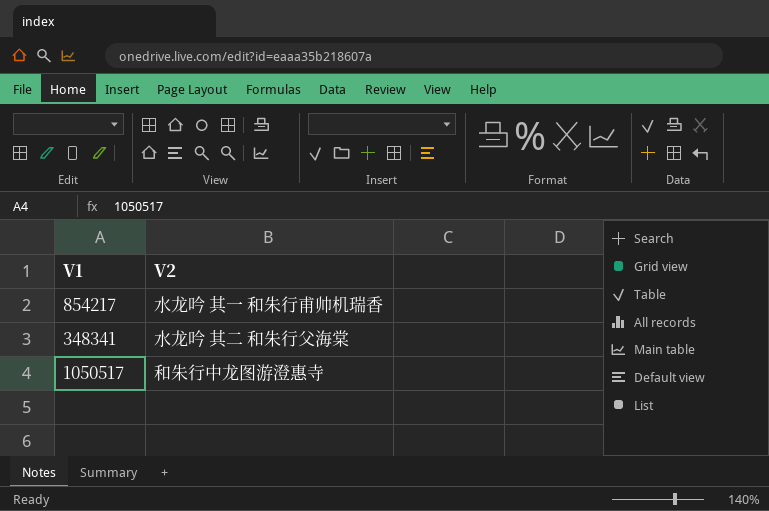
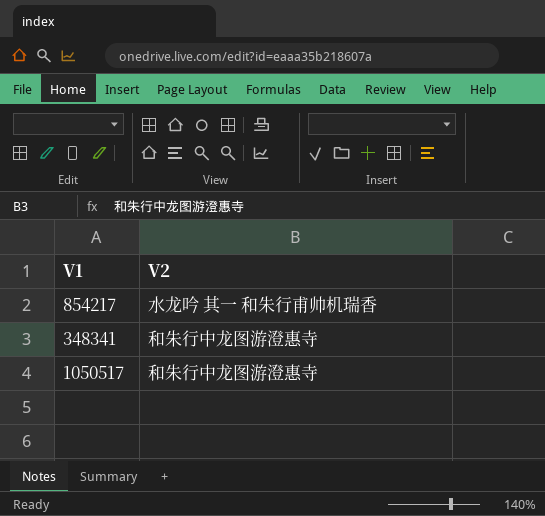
348341 | V2: 水龙吟 其二 和朱行父海棠 -> 和朱行中龙图游澄惠寺

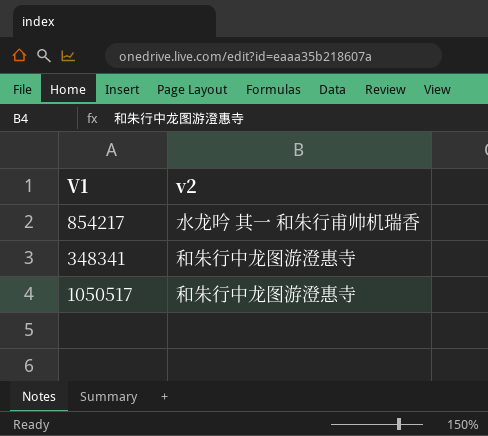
column name: V2 -> v2

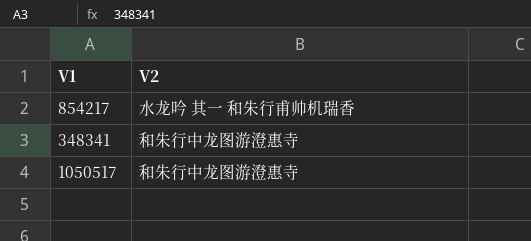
column name: v2 -> V2

